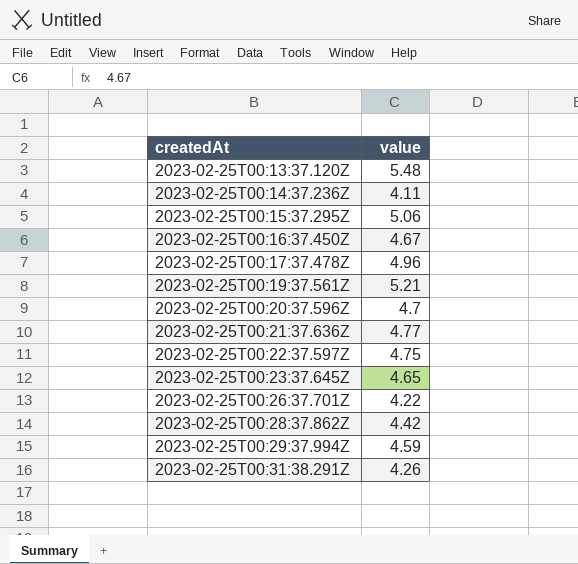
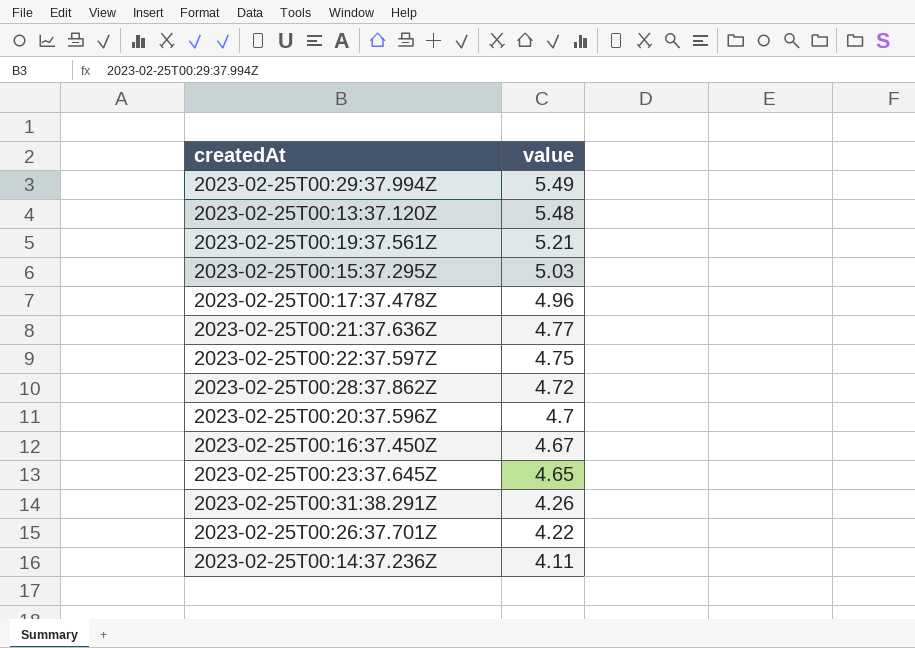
row order: createdAt ascending -> value descending
2023-02-25T00:29:37.994Z | value: 4.59 -> 5.49
2023-02-25T00:15:37.295Z | value: 5.06 -> 5.03
2023-02-25T00:28:37.862Z | value: 4.42 -> 4.72

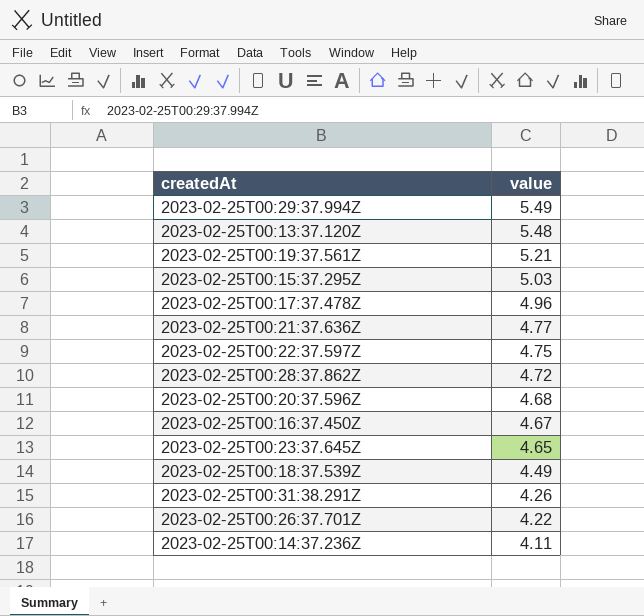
2023-02-25T00:20:37.596Z | value: 4.7 -> 4.68
row 2023-02-25T00:18:37.539Z: none -> 4.49

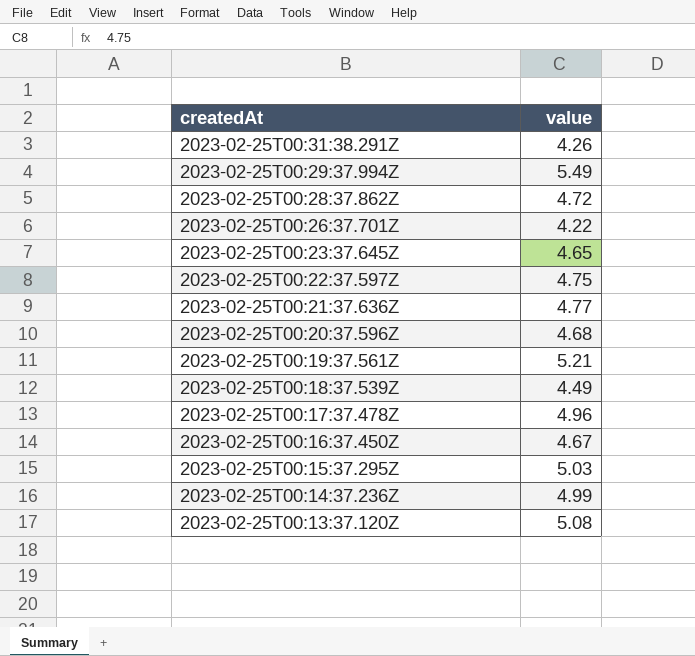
row order: value descending -> createdAt descending
2023-02-25T00:14:37.236Z | value: 4.11 -> 4.99
2023-02-25T00:13:37.120Z | value: 5.48 -> 5.08

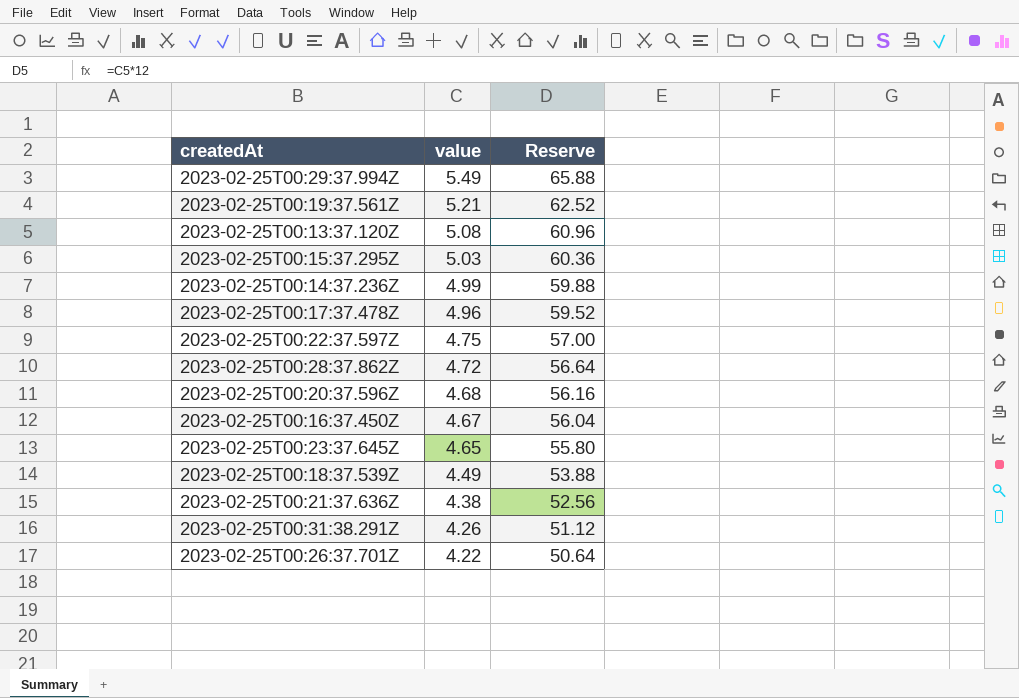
row order: createdAt descending -> value descending
column Reserve | formula: none -> [value] * 12
2023-02-25T00:21:37.636Z | value: 4.77 -> 4.38

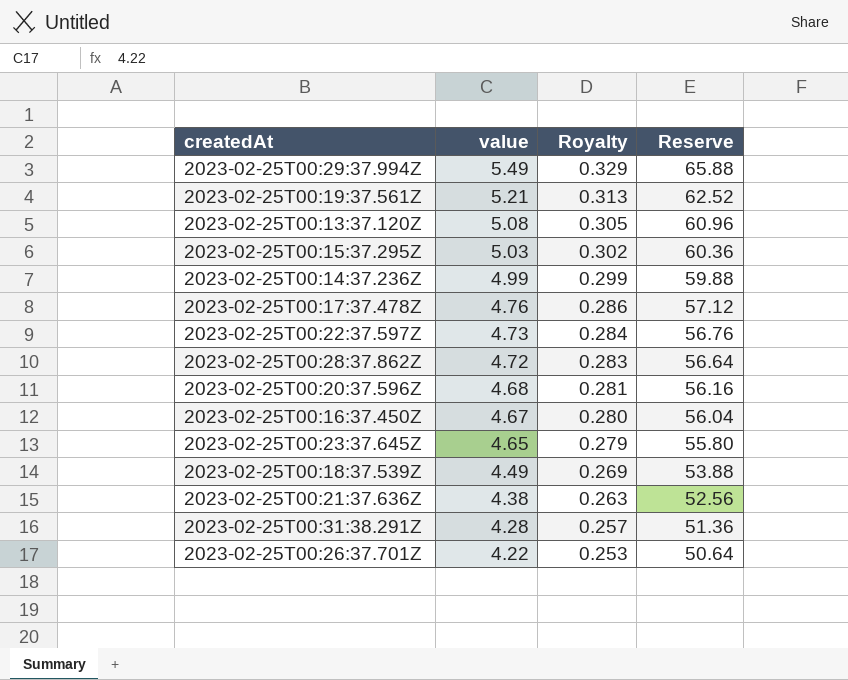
column Royalty | formula: none -> [value] * 0.06
2023-02-25T00:17:37.478Z | value: 4.96 -> 4.76
2023-02-25T00:17:37.478Z | Reserve: 59.52 -> 57.12
2023-02-25T00:22:37.597Z | value: 4.75 -> 4.73
2023-02-25T00:22:37.597Z | Reserve: 57.00 -> 56.76
2023-02-25T00:31:38.291Z | value: 4.26 -> 4.28
2023-02-25T00:31:38.291Z | Reserve: 51.12 -> 51.36

